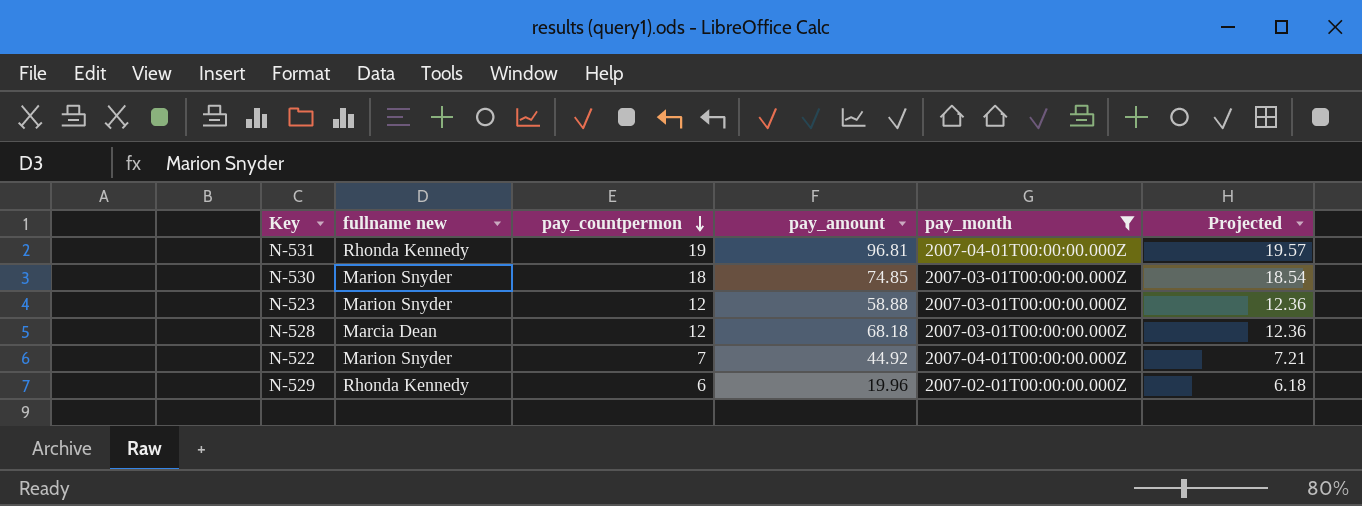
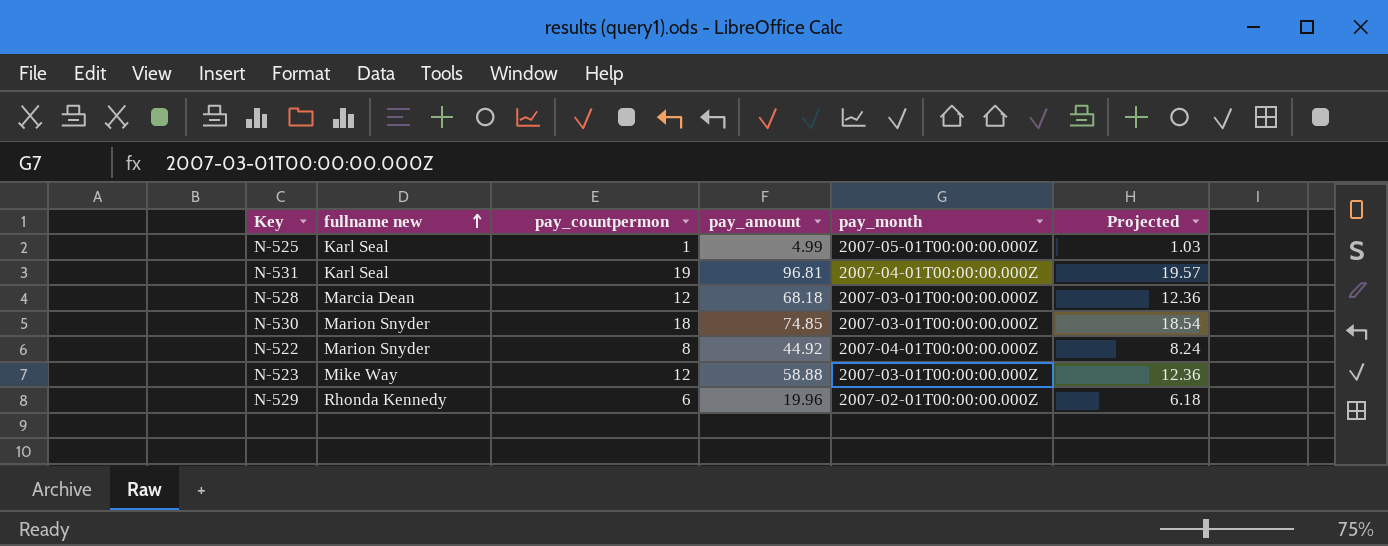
filter: pay_month != 2007-05-01T00:00:00.000Z -> none
row order: pay_countpermon descending -> fullname new ascending
N-531 | fullname new: Rhonda Kennedy -> Karl Seal
N-522 | pay_countpermon: 7 -> 8
N-522 | Projected: 7.21 -> 8.24
N-523 | fullname new: Marion Snyder -> Mike Way

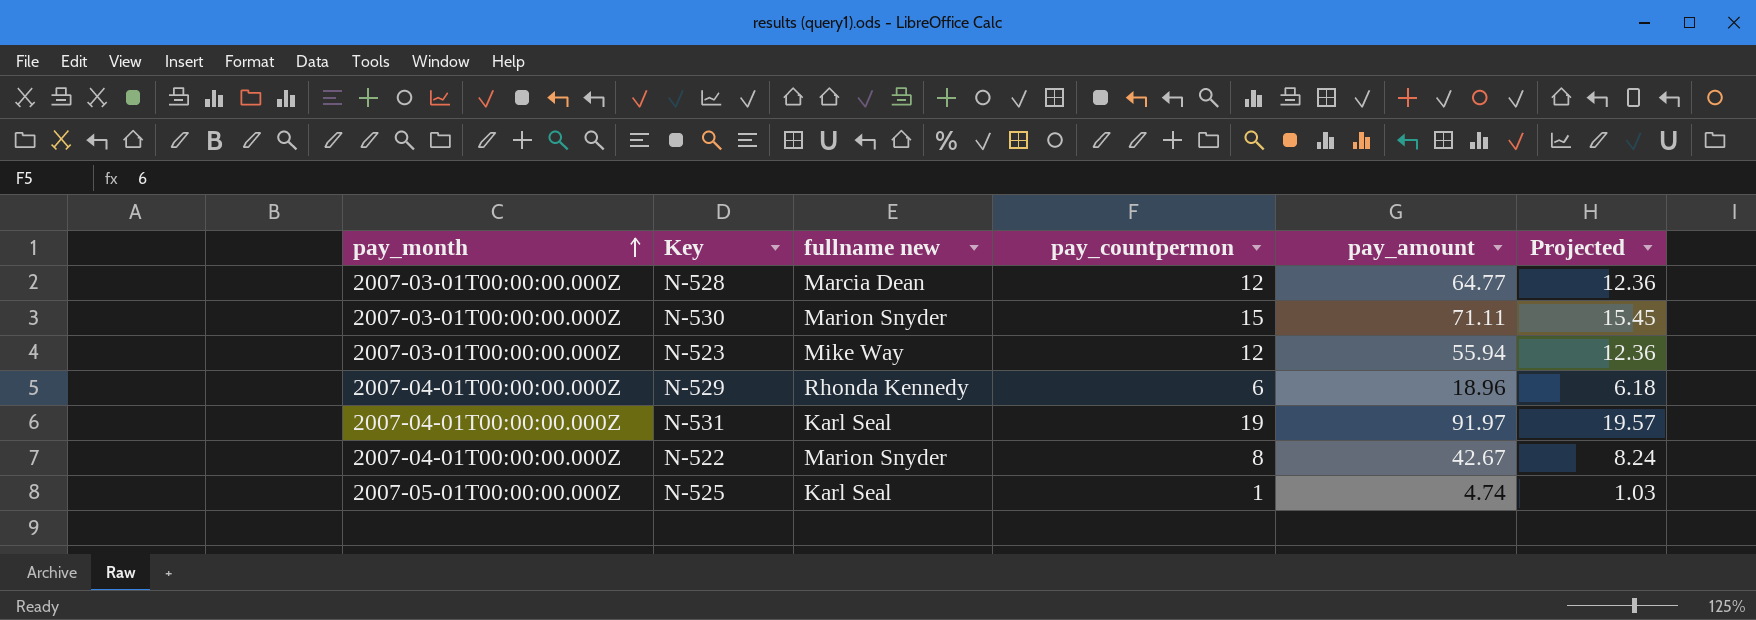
row order: fullname new ascending -> pay_month ascending
column pay_month | position: 5 -> 1
N-528 | pay_amount: 68.18 -> 64.77
N-530 | pay_countpermon: 18 -> 15
N-530 | pay_amount: 74.85 -> 71.11
N-530 | Projected: 18.54 -> 15.45
N-523 | pay_amount: 58.88 -> 55.94
N-529 | pay_month: 2007-02-01T00:00:00.000Z -> 2007-04-01T00:00:00.000Z
N-529 | pay_amount: 19.96 -> 18.96
N-531 | pay_amount: 96.81 -> 91.97
N-522 | pay_amount: 44.92 -> 42.67
N-525 | pay_amount: 4.99 -> 4.74

